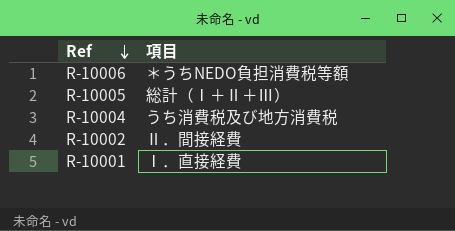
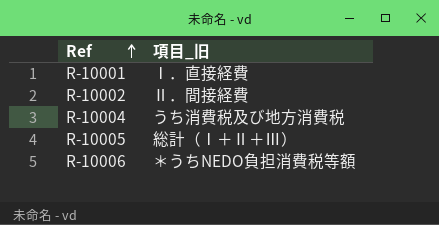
row order: Ref descending -> Ref ascending
column name: 項目 -> 項目_旧

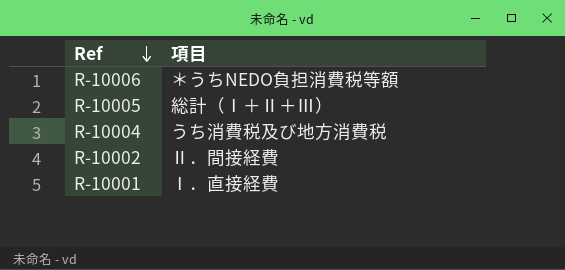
row order: Ref ascending -> Ref descending
column name: 項目_旧 -> 項目

